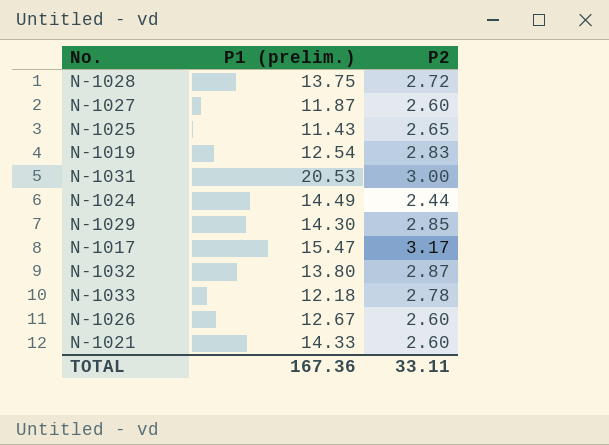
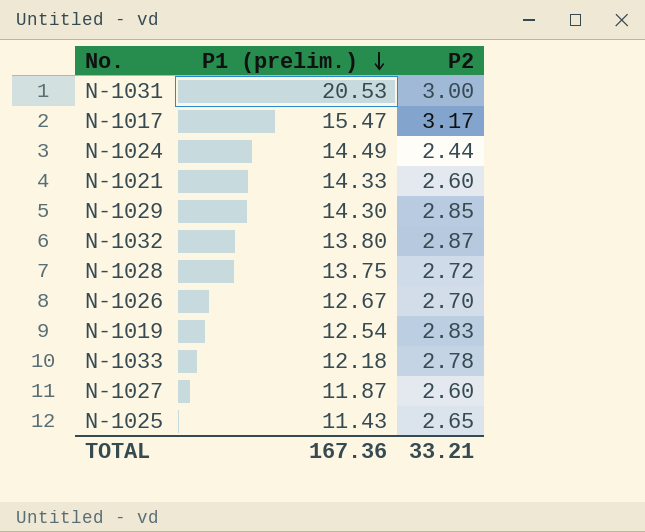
row order: none -> P1 (prelim.) descending
N-1026 | P2: 2.60 -> 2.70
TOTAL | P2: 33.11 -> 33.21

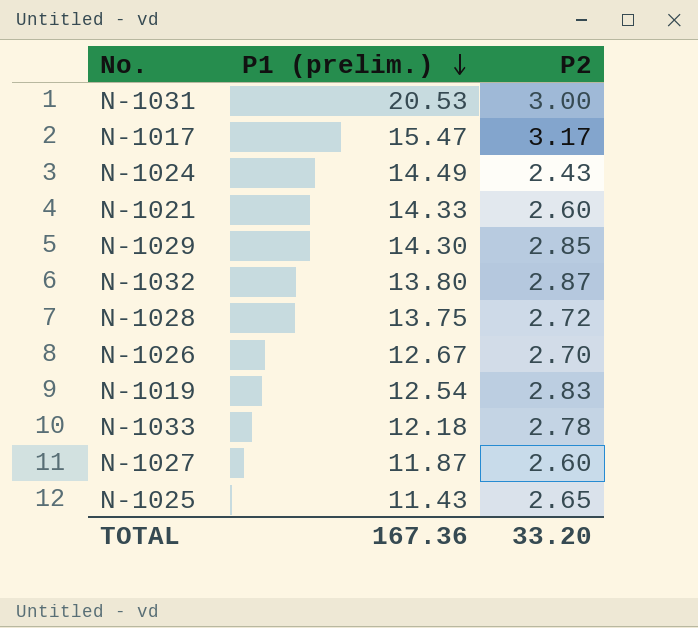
N-1024 | P2: 2.44 -> 2.43
TOTAL | P2: 33.21 -> 33.20

